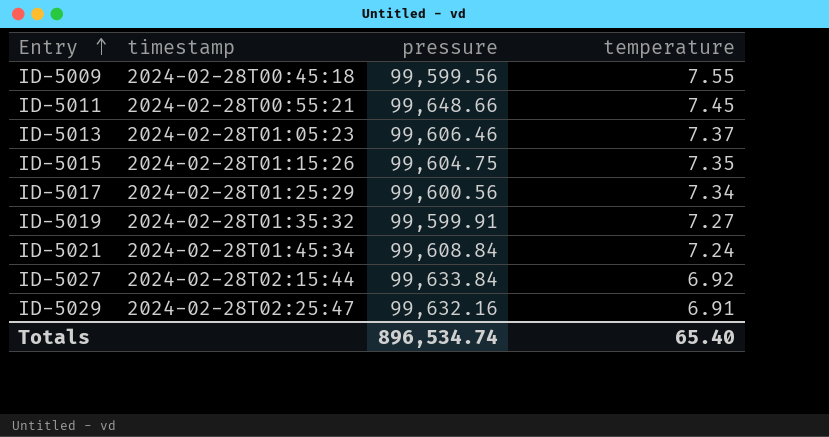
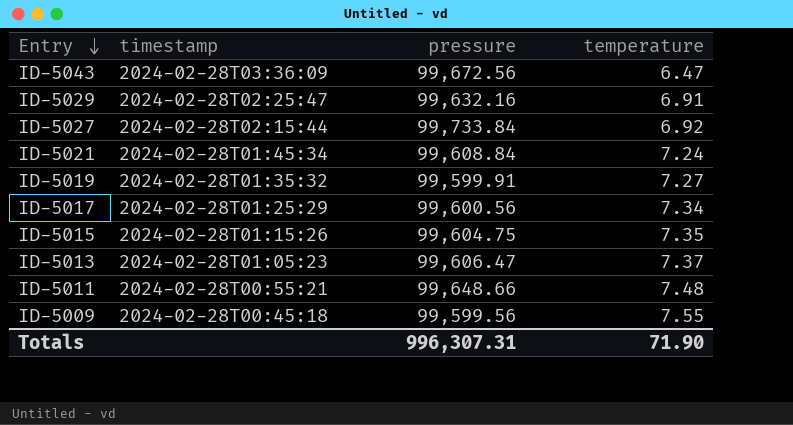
row order: Entry ascending -> Entry descending
row ID-5043: none -> 2024-02-28T03:36:09 | 99,672.56 | 6.47
ID-5027 | pressure: 99,633.84 -> 99,733.84
ID-5013 | pressure: 99,606.46 -> 99,606.47
ID-5011 | temperature: 7.45 -> 7.48
Totals | pressure: 896,534.74 -> 996,307.31
Totals | temperature: 65.40 -> 71.90

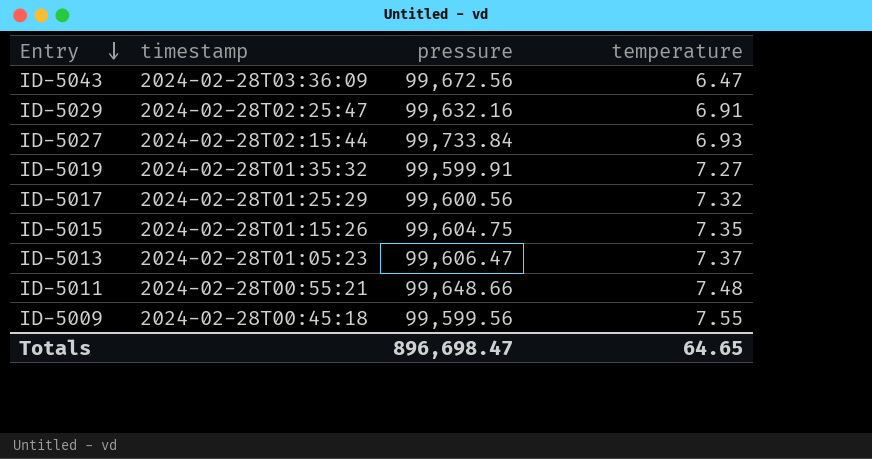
row ID-5021: 2024-02-28T01:45:34 | 99,608.84 | 7.24 -> none
ID-5027 | temperature: 6.92 -> 6.93
ID-5017 | temperature: 7.34 -> 7.32
Totals | pressure: 996,307.31 -> 896,698.47
Totals | temperature: 71.90 -> 64.65

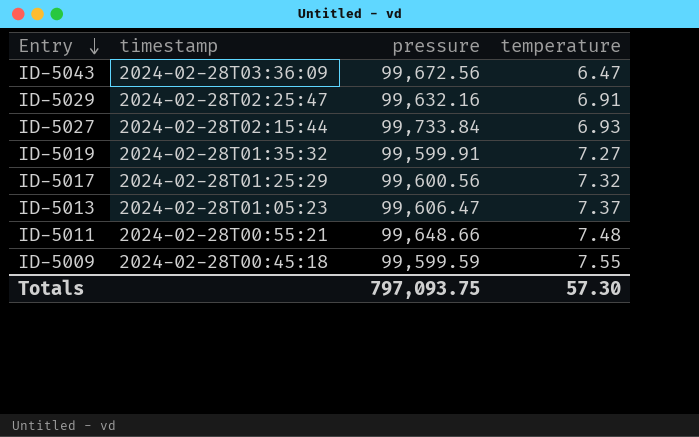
row ID-5015: 2024-02-28T01:15:26 | 99,604.75 | 7.35 -> none
ID-5009 | pressure: 99,599.56 -> 99,599.59
Totals | pressure: 896,698.47 -> 797,093.75
Totals | temperature: 64.65 -> 57.30

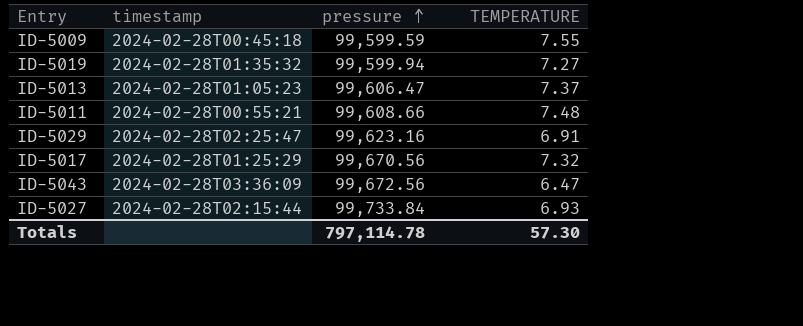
row order: Entry descending -> pressure ascending
column name: temperature -> TEMPERATURE
ID-5019 | pressure: 99,599.91 -> 99,599.94
ID-5011 | pressure: 99,648.66 -> 99,608.66
ID-5029 | pressure: 99,632.16 -> 99,623.16
ID-5017 | pressure: 99,600.56 -> 99,670.56
Totals | pressure: 797,093.75 -> 797,114.78

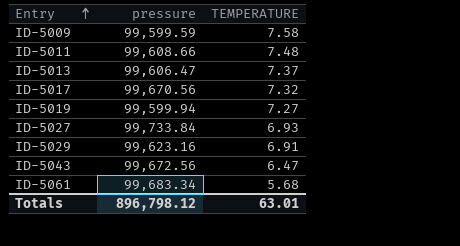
row order: pressure ascending -> Entry ascending
column timestamp | position: 2 -> none
ID-5009 | TEMPERATURE: 7.55 -> 7.58
row ID-5061: none -> 99,683.34 | 5.68
Totals | pressure: 797,114.78 -> 896,798.12
Totals | TEMPERATURE: 57.30 -> 63.01

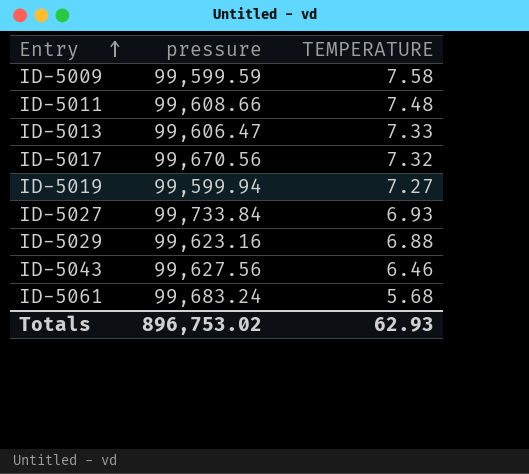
ID-5013 | TEMPERATURE: 7.37 -> 7.33
ID-5029 | TEMPERATURE: 6.91 -> 6.88
ID-5043 | pressure: 99,672.56 -> 99,627.56
ID-5043 | TEMPERATURE: 6.47 -> 6.46
ID-5061 | pressure: 99,683.34 -> 99,683.24
Totals | pressure: 896,798.12 -> 896,753.02
Totals | TEMPERATURE: 63.01 -> 62.93

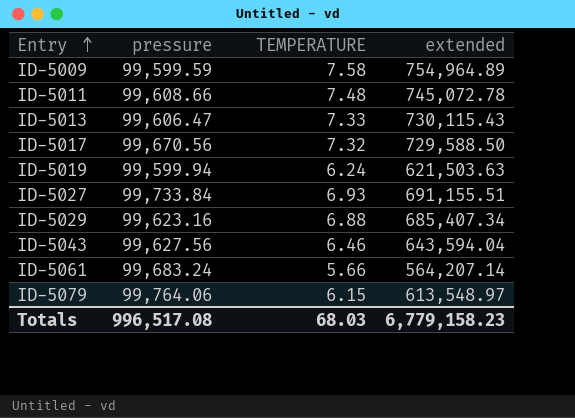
column extended | formula: none -> [pressure] * [TEMPERATURE]
ID-5019 | TEMPERATURE: 7.27 -> 6.24
ID-5061 | TEMPERATURE: 5.68 -> 5.66
row ID-5079: none -> 99,764.06 | 6.15 | 613,548.97
Totals | pressure: 896,753.02 -> 996,517.08
Totals | TEMPERATURE: 62.93 -> 68.03

